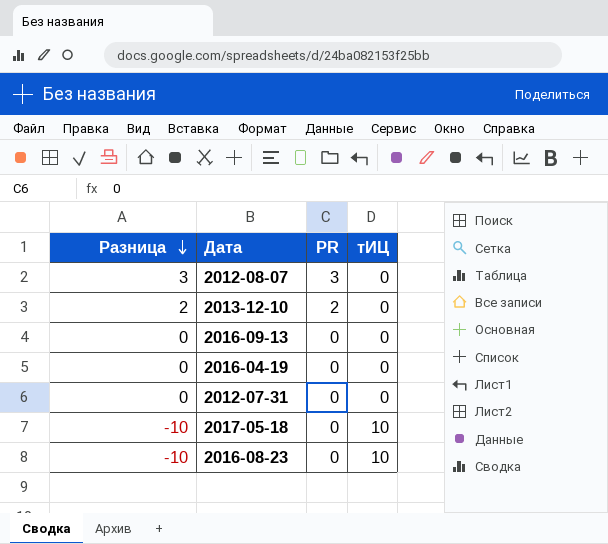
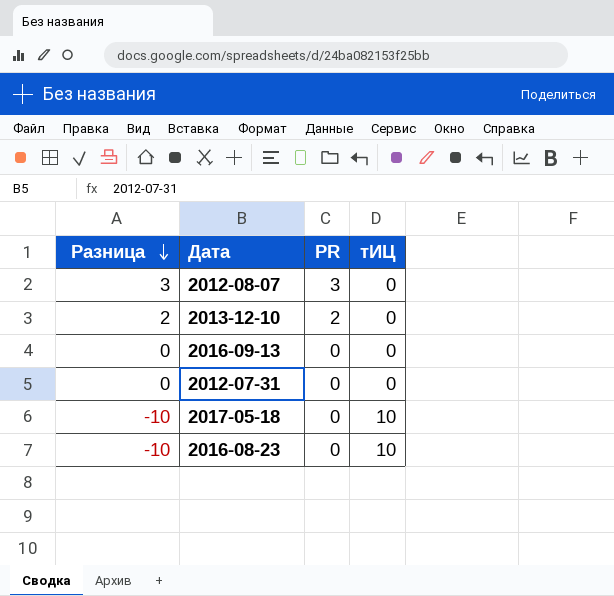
row 2016-04-19: 0 | 0 | 0 -> none

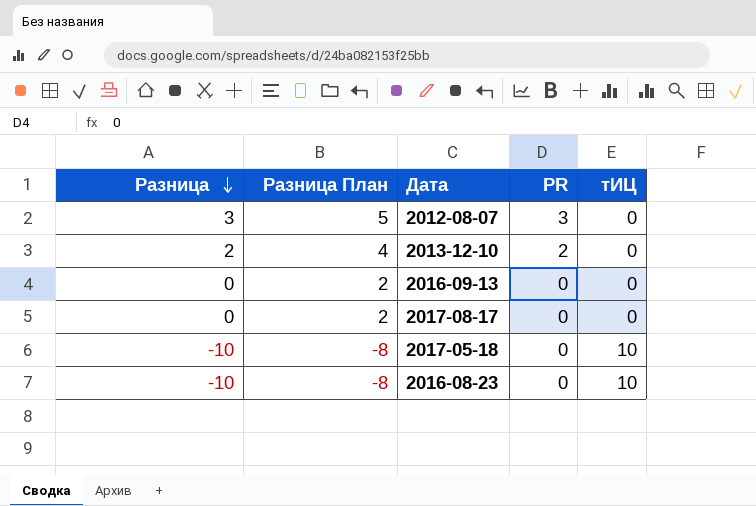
column Разница План | formula: none -> [Разница] + 2
row 2012-07-31: 0 | 0 | 0 -> none
row 2017-08-17: none -> 0 | 2 | 0 | 0

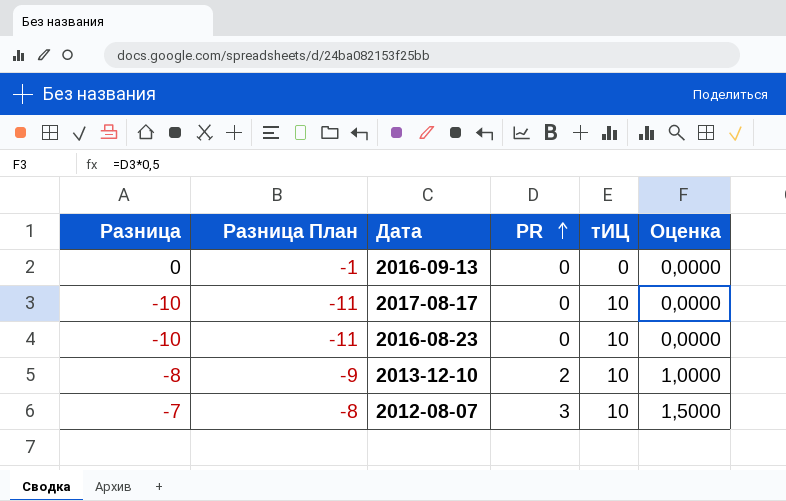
row order: Разница descending -> PR ascending
column Разница План | formula: [Разница] + 2 -> [Разница] - 1
column Оценка | formula: none -> [PR] * 0,5
row 2017-05-18: -10 | -8 | 0 | 10 -> none
2017-08-17 | Разница: 0 -> -10
2017-08-17 | тИЦ: 0 -> 10
2013-12-10 | Разница: 2 -> -8
2013-12-10 | тИЦ: 0 -> 10
2012-08-07 | Разница: 3 -> -7
2012-08-07 | тИЦ: 0 -> 10

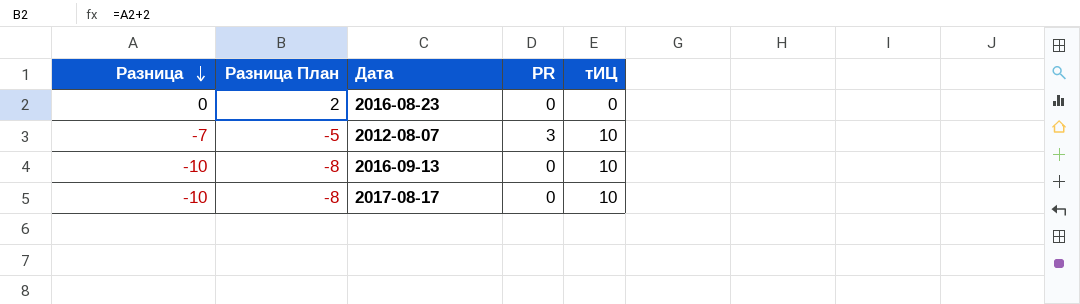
row order: PR ascending -> Разница descending
column Оценка | formula: [PR] * 0,5 -> none
column Разница План | formula: [Разница] - 1 -> [Разница] + 2
row 2013-12-10: -8 | -9 | 2 | 10 | 1,0000 -> none
2016-08-23 | Разница: -10 -> 0
2016-08-23 | тИЦ: 10 -> 0
2016-09-13 | Разница: 0 -> -10
2016-09-13 | тИЦ: 0 -> 10

